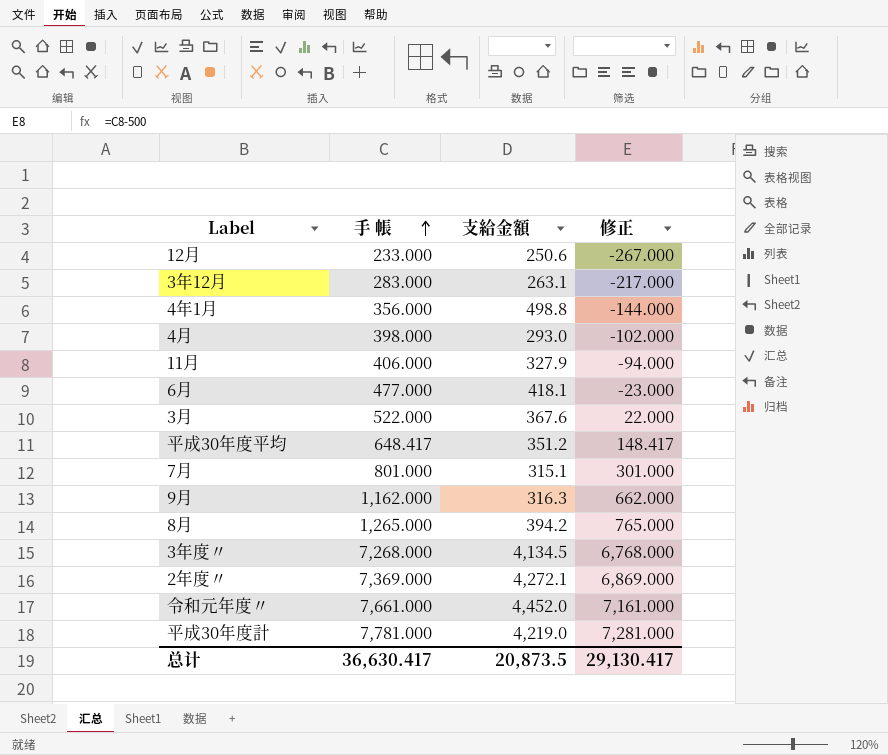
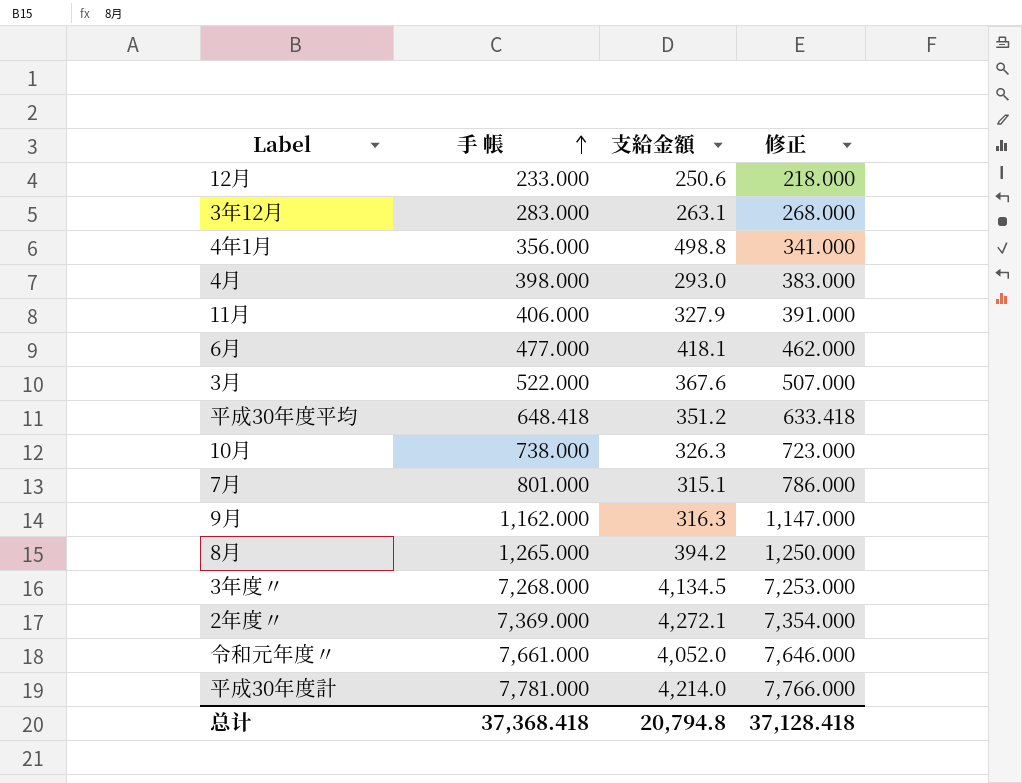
column 修正 | formula: [手 帳] - 500 -> [手 帳] - 15
平成30年度平均 | 手 帳: 648.417 -> 648.418
row 10月: none -> 738.000 | 326.3 | 723.000
令和元年度〃 | 支給金額: 4,452.0 -> 4,052.0
平成30年度計 | 支給金額: 4,219.0 -> 4,214.0
总计 | 手 帳: 36,630.417 -> 37,368.418
总计 | 支給金額: 20,873.5 -> 20,794.8
总计 | 修正: 29,130.417 -> 37,128.418

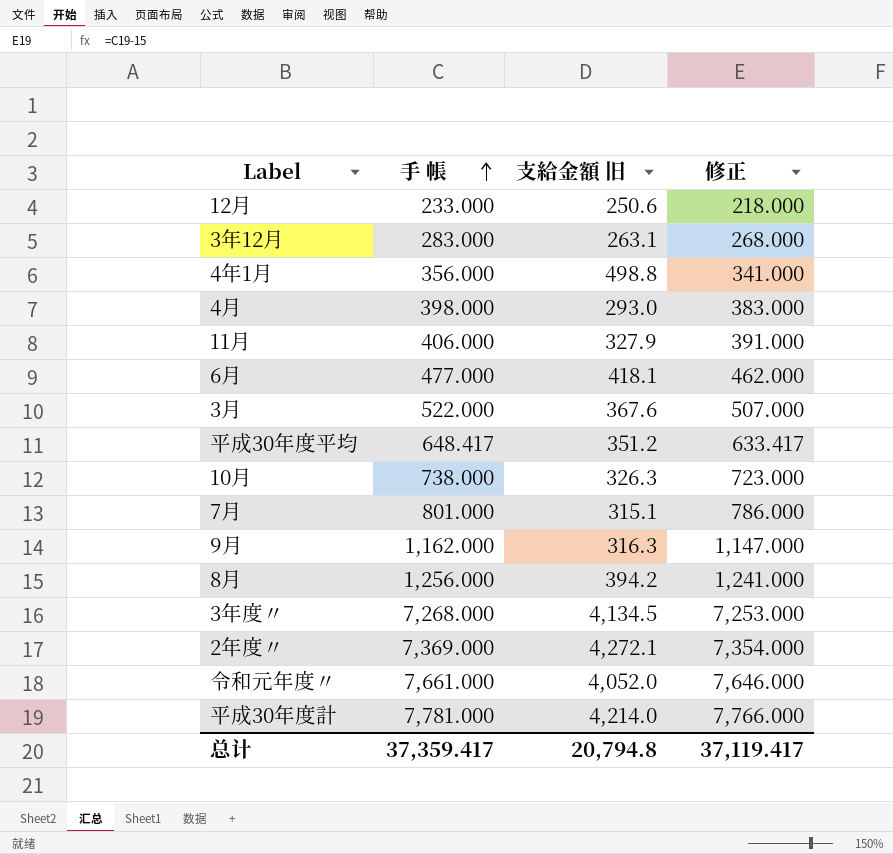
column name: 支給金額 -> 支給金額 旧
平成30年度平均 | 手 帳: 648.418 -> 648.417
平成30年度平均 | 修正: 633.418 -> 633.417
8月 | 手 帳: 1,265.000 -> 1,256.000
8月 | 修正: 1,250.000 -> 1,241.000
总计 | 手 帳: 37,368.418 -> 37,359.417
总计 | 修正: 37,128.418 -> 37,119.417

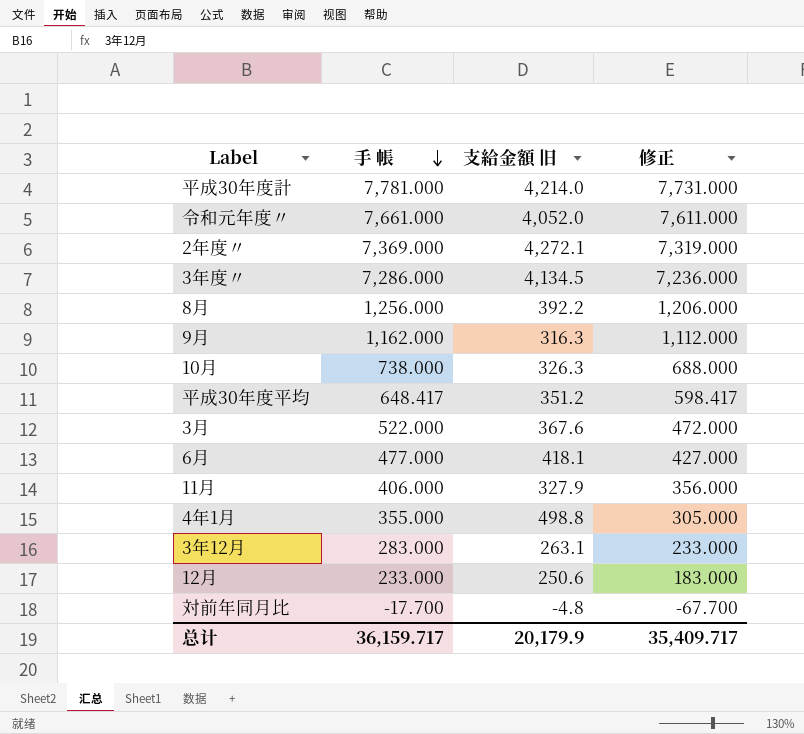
row order: 手 帳 ascending -> 手 帳 descending
column 修正 | formula: [手 帳] - 15 -> [手 帳] - 50
row 4月: 398.000 | 293.0 | 383.000 -> none
row 7月: 801.000 | 315.1 | 786.000 -> none
3年度〃 | 手 帳: 7,268.000 -> 7,286.000
8月 | 支給金額 旧: 394.2 -> 392.2
4年1月 | 手 帳: 356.000 -> 355.000
row 対前年同月比: none -> -17.700 | -4.8 | -67.700
总计 | 手 帳: 37,359.417 -> 36,159.717
总计 | 支給金額 旧: 20,794.8 -> 20,179.9
总计 | 修正: 37,119.417 -> 35,409.717

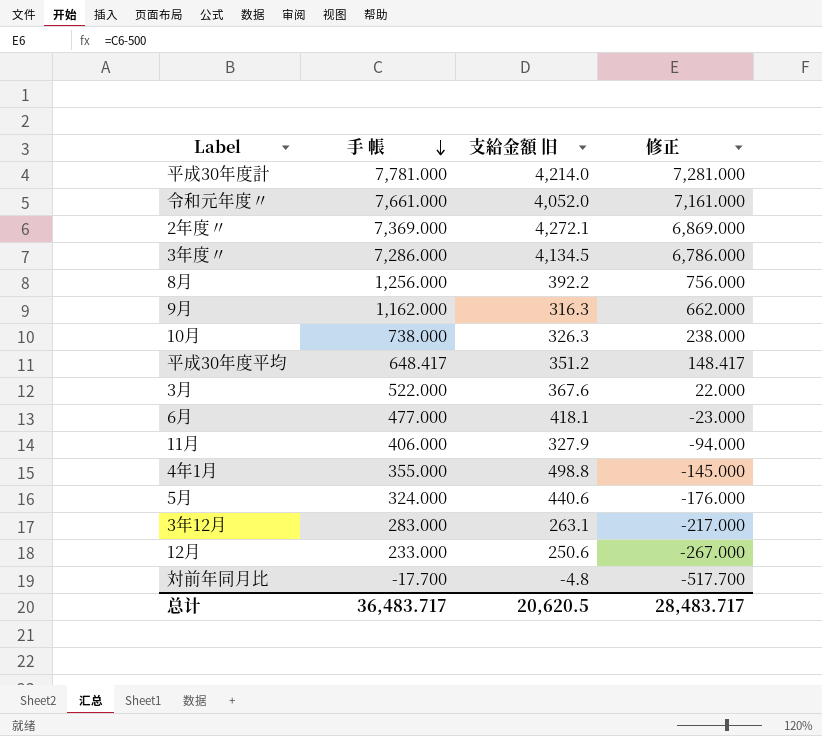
column 修正 | formula: [手 帳] - 50 -> [手 帳] - 500
row 5月: none -> 324.000 | 440.6 | -176.000
总计 | 手 帳: 36,159.717 -> 36,483.717
总计 | 支給金額 旧: 20,179.9 -> 20,620.5
总计 | 修正: 35,409.717 -> 28,483.717

